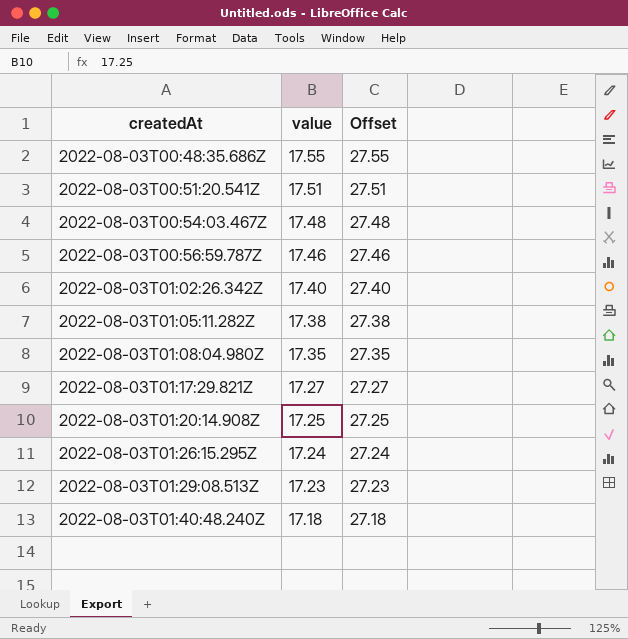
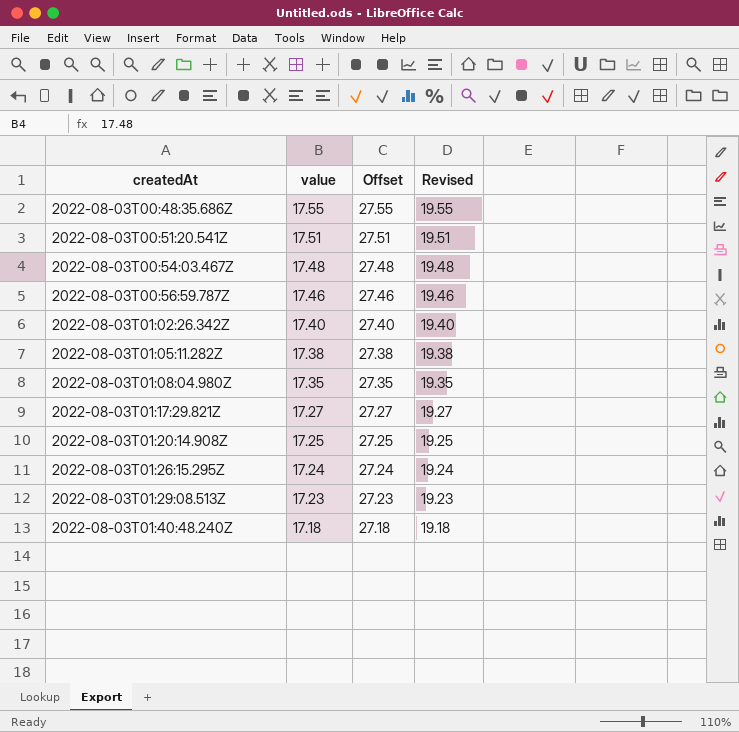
column Revised | formula: none -> [value] + 2

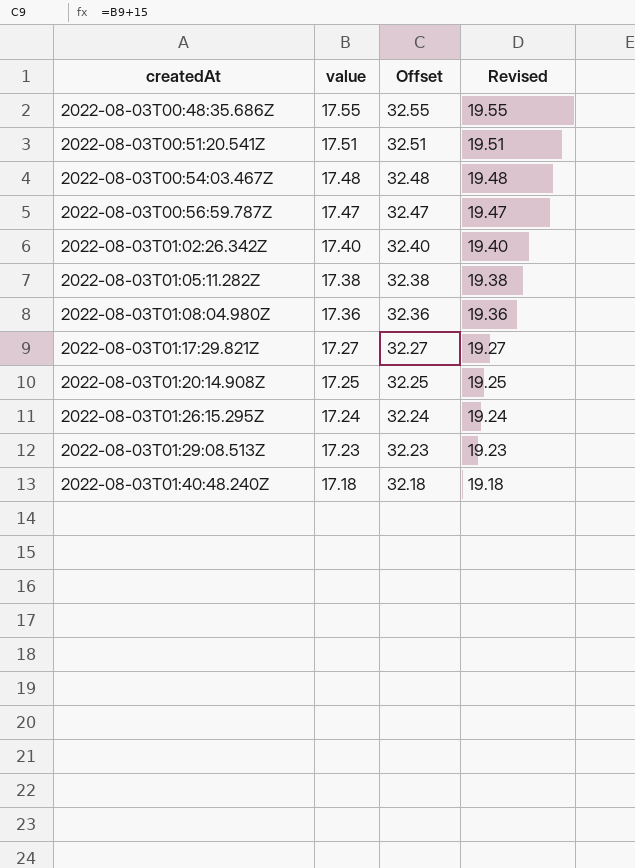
column Offset | formula: [value] + 10 -> [value] + 15
2022-08-03T00:56:59.787Z | value: 17.46 -> 17.47
2022-08-03T00:56:59.787Z | Revised: 19.46 -> 19.47
2022-08-03T01:08:04.980Z | value: 17.35 -> 17.36
2022-08-03T01:08:04.980Z | Revised: 19.35 -> 19.36

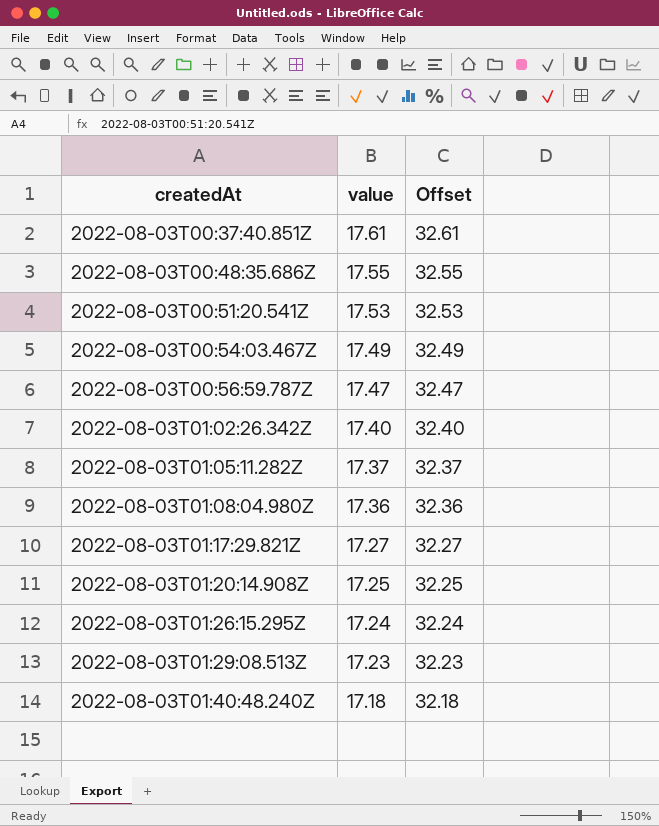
column Revised | formula: [value] + 2 -> none
row 2022-08-03T00:37:40.851Z: none -> 17.61 | 32.61
2022-08-03T00:51:20.541Z | value: 17.51 -> 17.53
2022-08-03T00:51:20.541Z | Offset: 32.51 -> 32.53
2022-08-03T00:54:03.467Z | value: 17.48 -> 17.49
2022-08-03T00:54:03.467Z | Offset: 32.48 -> 32.49
2022-08-03T01:05:11.282Z | value: 17.38 -> 17.37
2022-08-03T01:05:11.282Z | Offset: 32.38 -> 32.37

